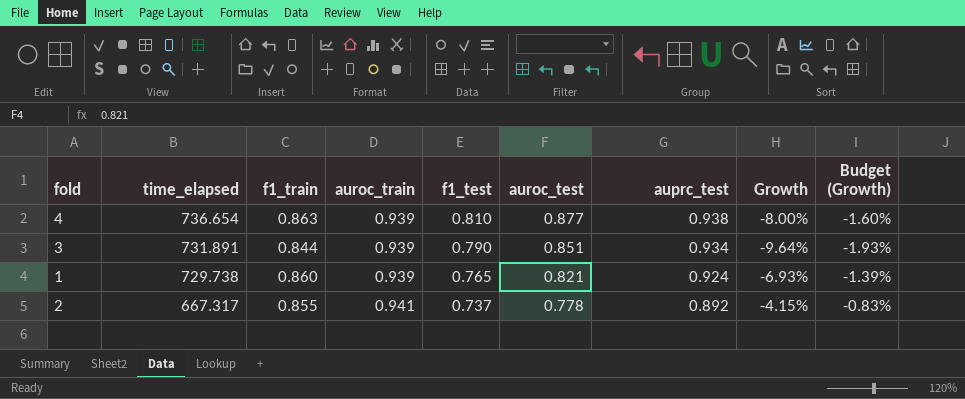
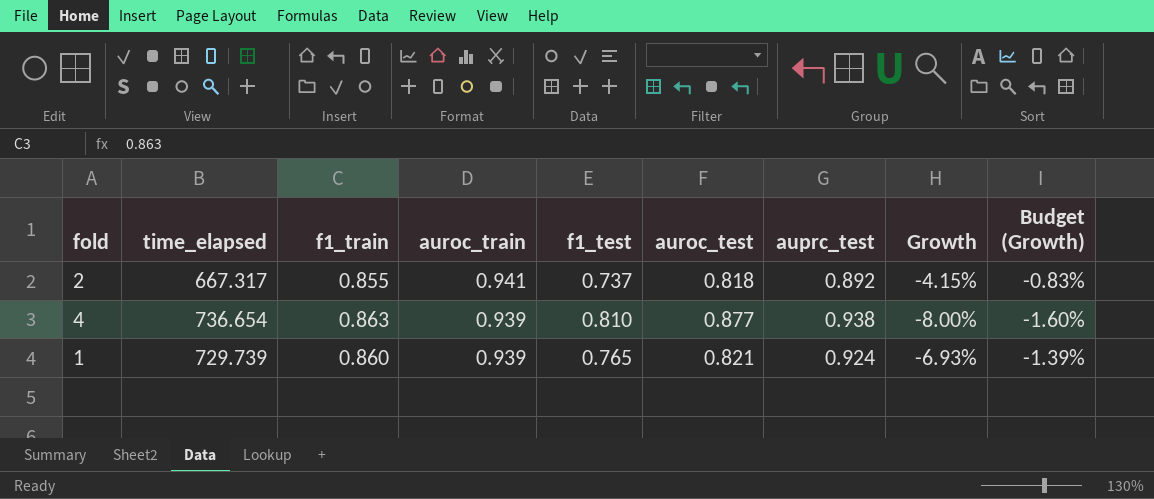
row order: time_elapsed descending -> auroc_train descending
row 3: 731.891 | 0.844 | 0.939 | 0.790 | 0.851 | 0.934 | -9.64% | -1.93% -> none
2 | auroc_test: 0.778 -> 0.818
1 | time_elapsed: 729.738 -> 729.739

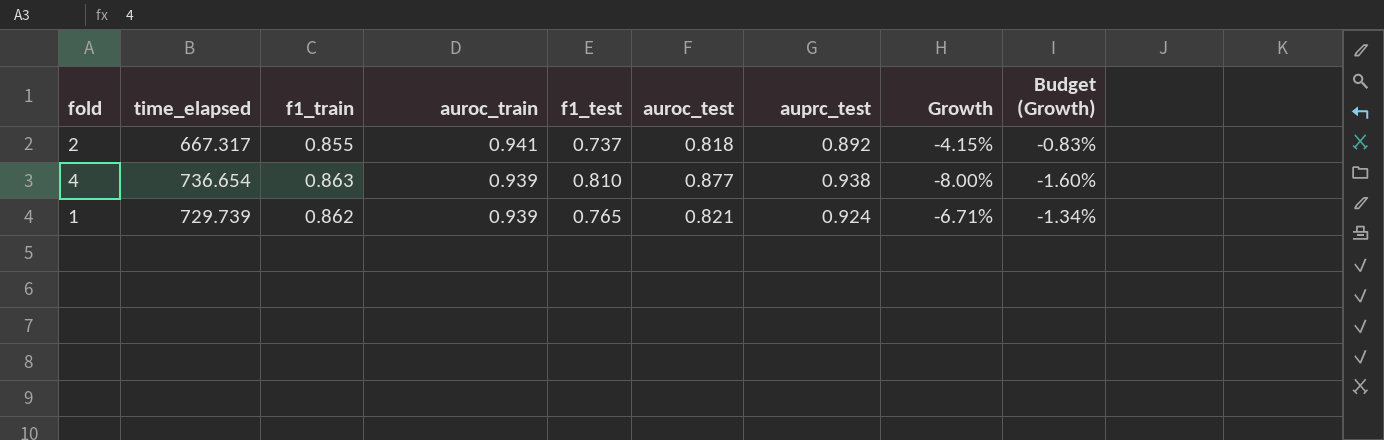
1 | f1_train: 0.860 -> 0.862
1 | Growth: -6.93% -> -6.71%
1 | Budget (Growth): -1.39% -> -1.34%

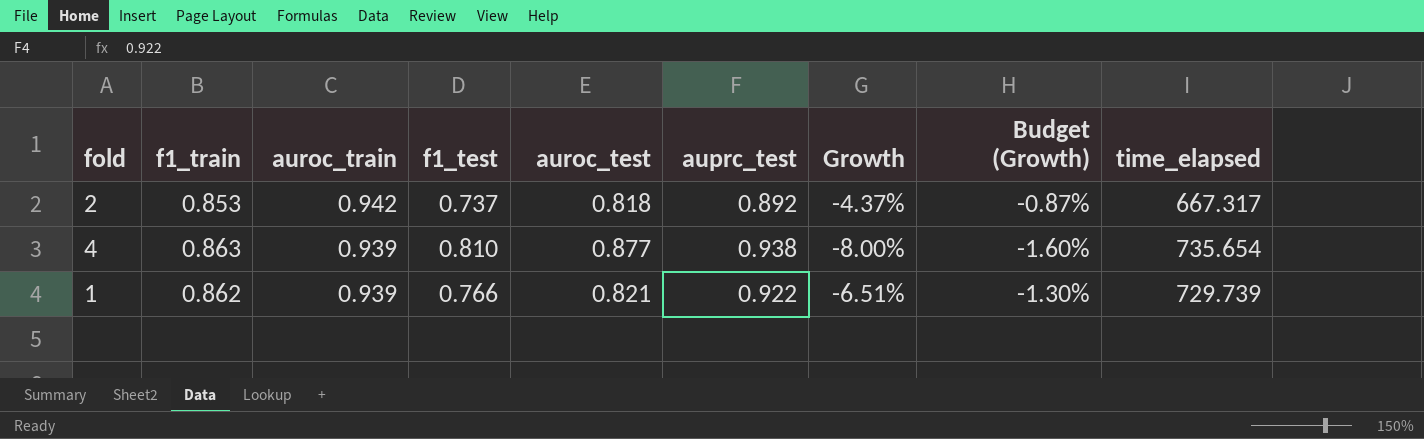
column time_elapsed | position: 2 -> 9
2 | f1_train: 0.855 -> 0.853
2 | auroc_train: 0.941 -> 0.942
2 | Growth: -4.15% -> -4.37%
2 | Budget (Growth): -0.83% -> -0.87%
4 | time_elapsed: 736.654 -> 735.654
1 | f1_test: 0.765 -> 0.766
1 | auprc_test: 0.924 -> 0.922
1 | Growth: -6.71% -> -6.51%
1 | Budget (Growth): -1.34% -> -1.30%

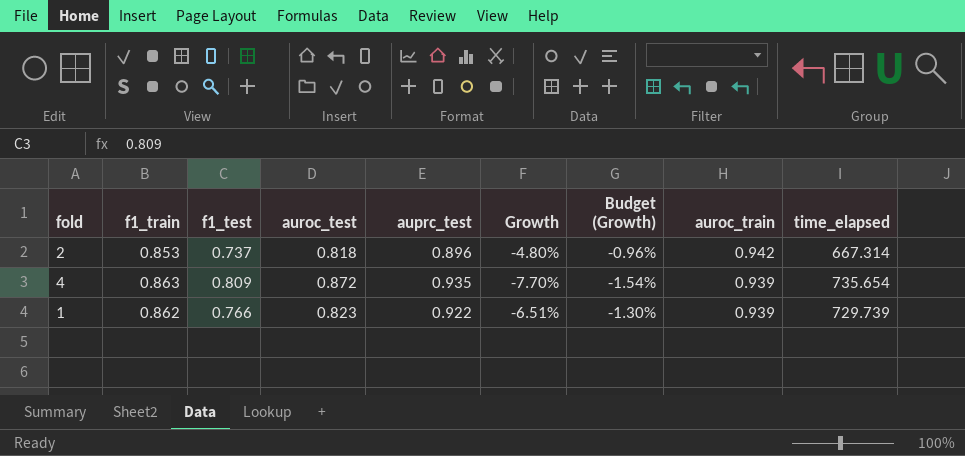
column auroc_train | position: 3 -> 8
2 | auprc_test: 0.892 -> 0.896
2 | Growth: -4.37% -> -4.80%
2 | Budget (Growth): -0.87% -> -0.96%
2 | time_elapsed: 667.317 -> 667.314
4 | f1_test: 0.810 -> 0.809
4 | auroc_test: 0.877 -> 0.872
4 | auprc_test: 0.938 -> 0.935
4 | Growth: -8.00% -> -7.70%
4 | Budget (Growth): -1.60% -> -1.54%
1 | auroc_test: 0.821 -> 0.823

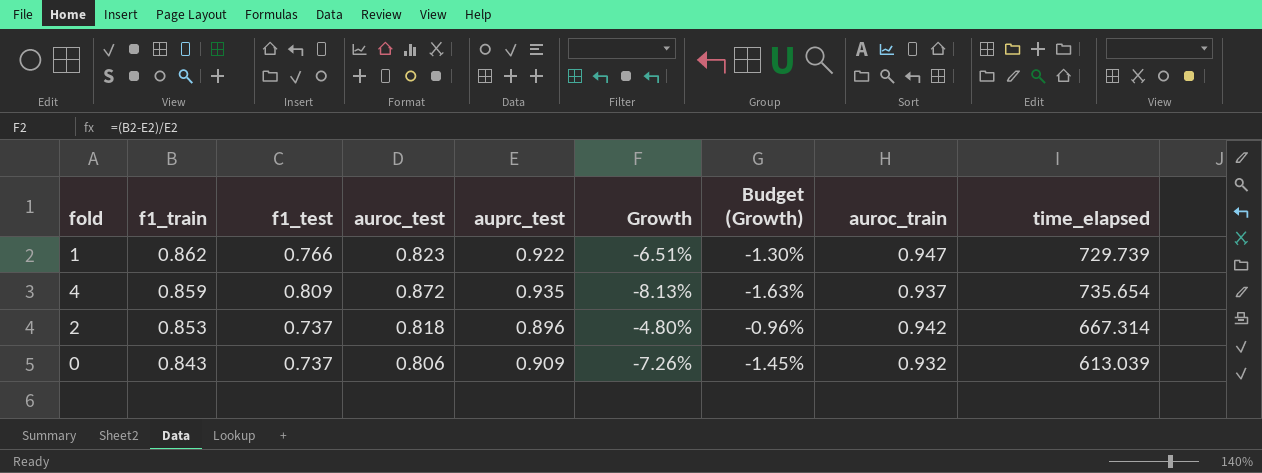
row order: auroc_train descending -> f1_train descending
1 | auroc_train: 0.939 -> 0.947
4 | f1_train: 0.863 -> 0.859
4 | Growth: -7.70% -> -8.13%
4 | Budget (Growth): -1.54% -> -1.63%
4 | auroc_train: 0.939 -> 0.937
row 0: none -> 0.843 | 0.737 | 0.806 | 0.909 | -7.26% | -1.45% | 0.932 | 613.039

